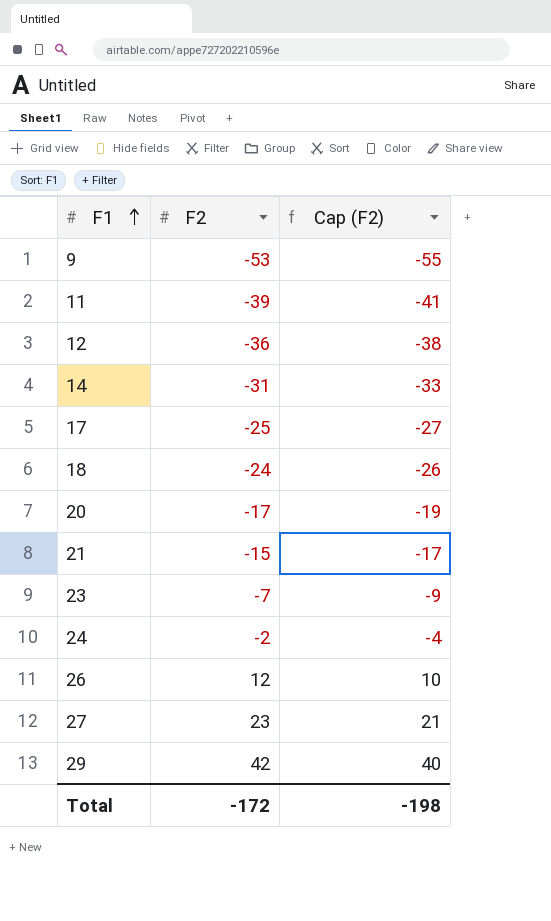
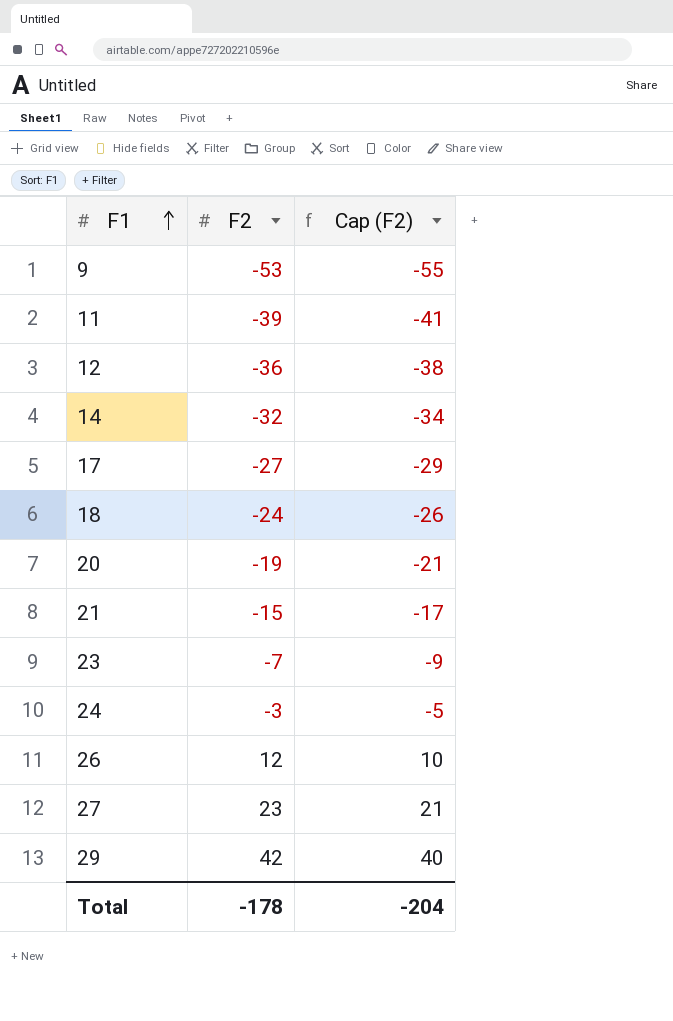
14 | F2: -31 -> -32
14 | Cap (F2): -33 -> -34
17 | F2: -25 -> -27
17 | Cap (F2): -27 -> -29
20 | F2: -17 -> -19
20 | Cap (F2): -19 -> -21
24 | F2: -2 -> -3
24 | Cap (F2): -4 -> -5
Total | F2: -172 -> -178
Total | Cap (F2): -198 -> -204

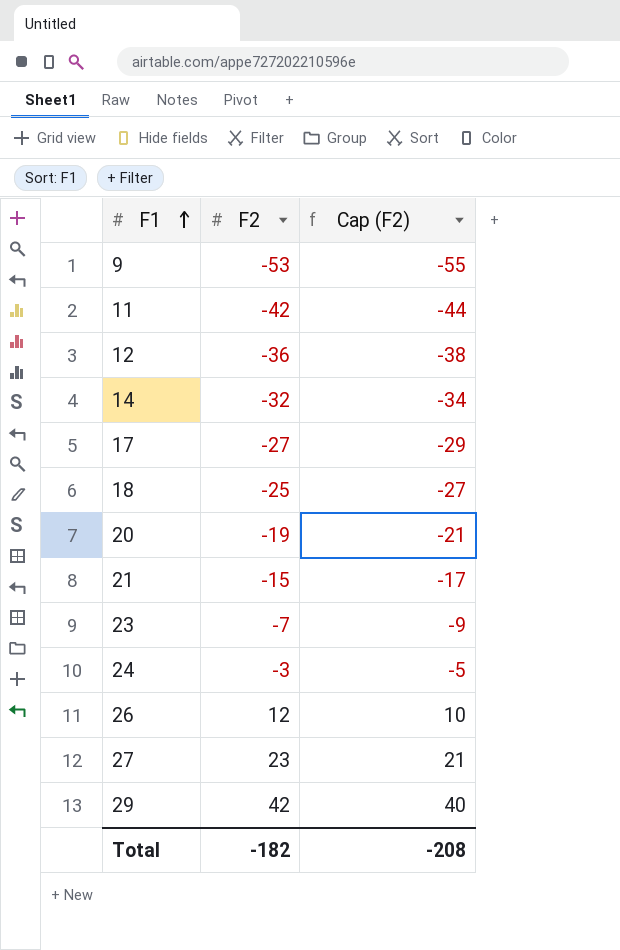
11 | F2: -39 -> -42
11 | Cap (F2): -41 -> -44
18 | F2: -24 -> -25
18 | Cap (F2): -26 -> -27
Total | F2: -178 -> -182
Total | Cap (F2): -204 -> -208

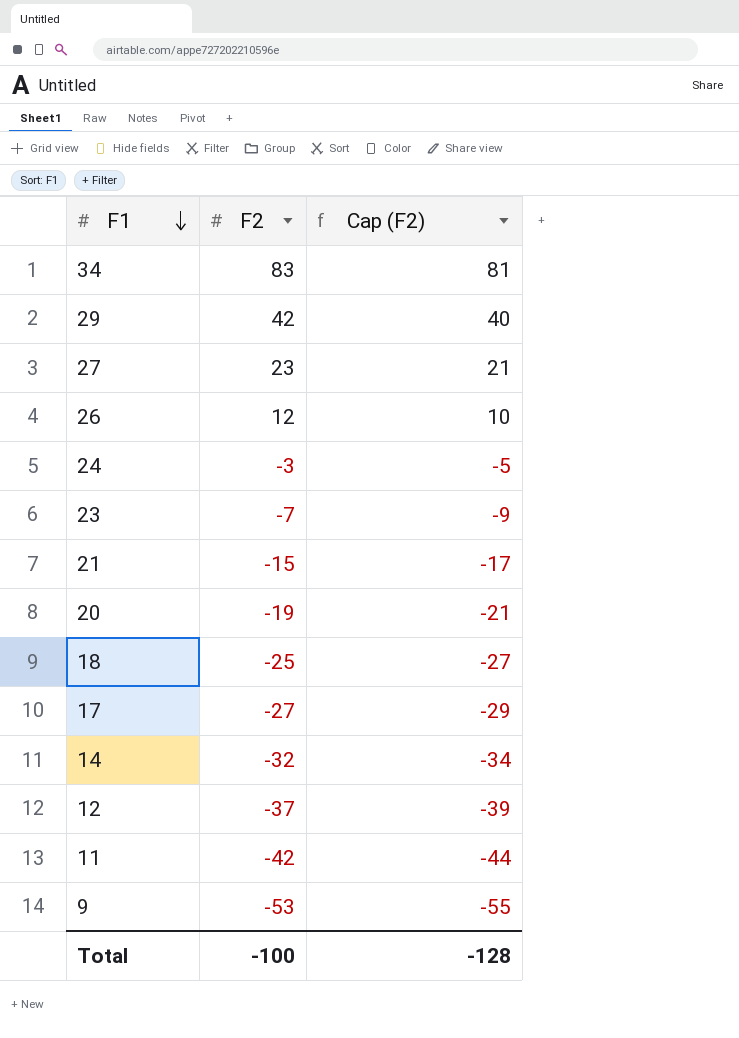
row order: F1 ascending -> F1 descending
row 34: none -> 83 | 81
12 | F2: -36 -> -37
12 | Cap (F2): -38 -> -39
Total | F2: -182 -> -100
Total | Cap (F2): -208 -> -128

